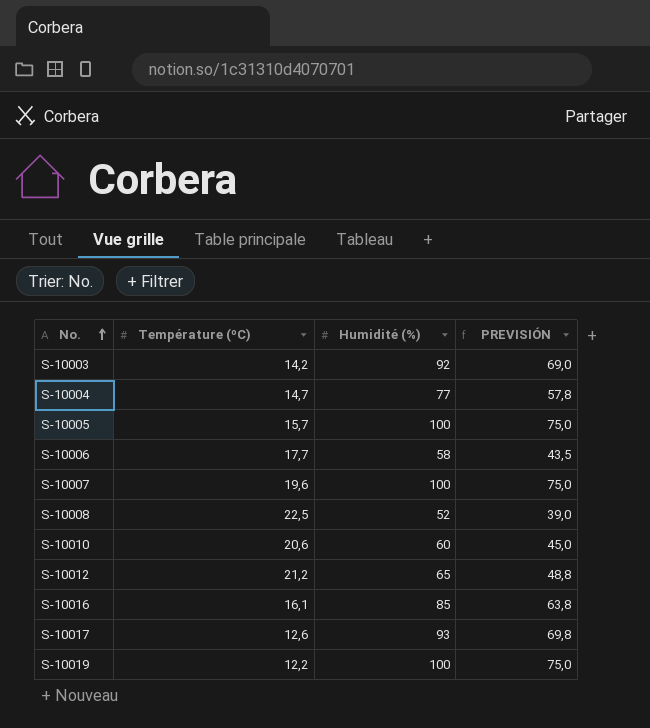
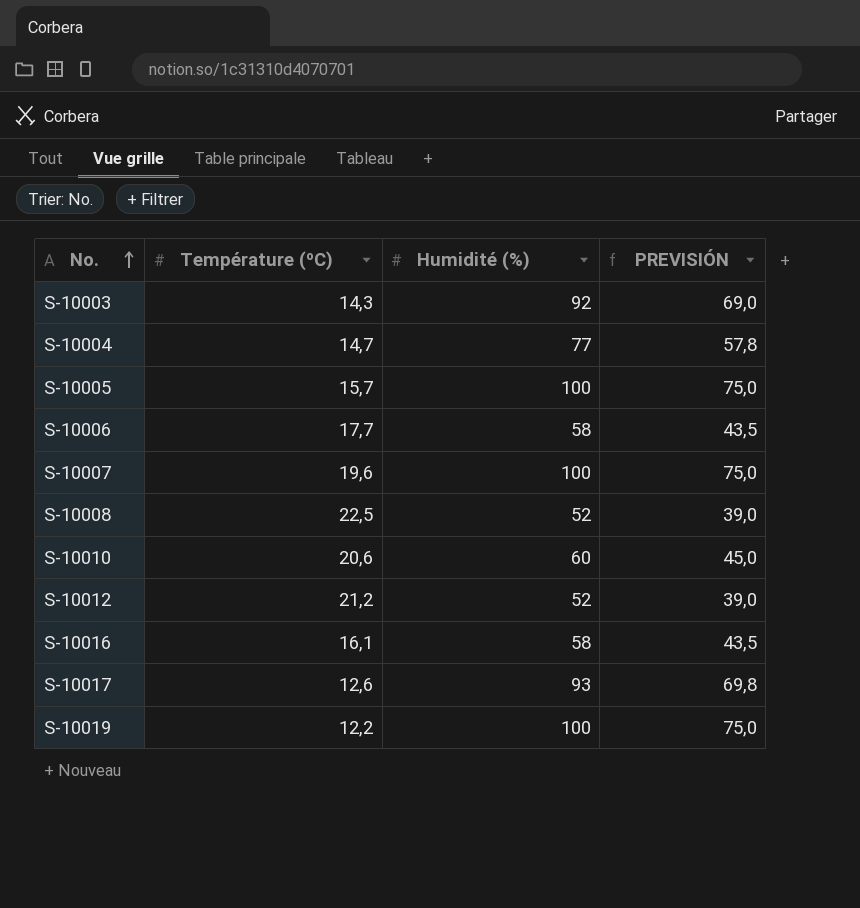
S-10003 | Température (ºC): 14,2 -> 14,3
S-10012 | Humidité (%): 65 -> 52
S-10012 | PREVISIÓN: 48,8 -> 39,0
S-10016 | Humidité (%): 85 -> 58
S-10016 | PREVISIÓN: 63,8 -> 43,5

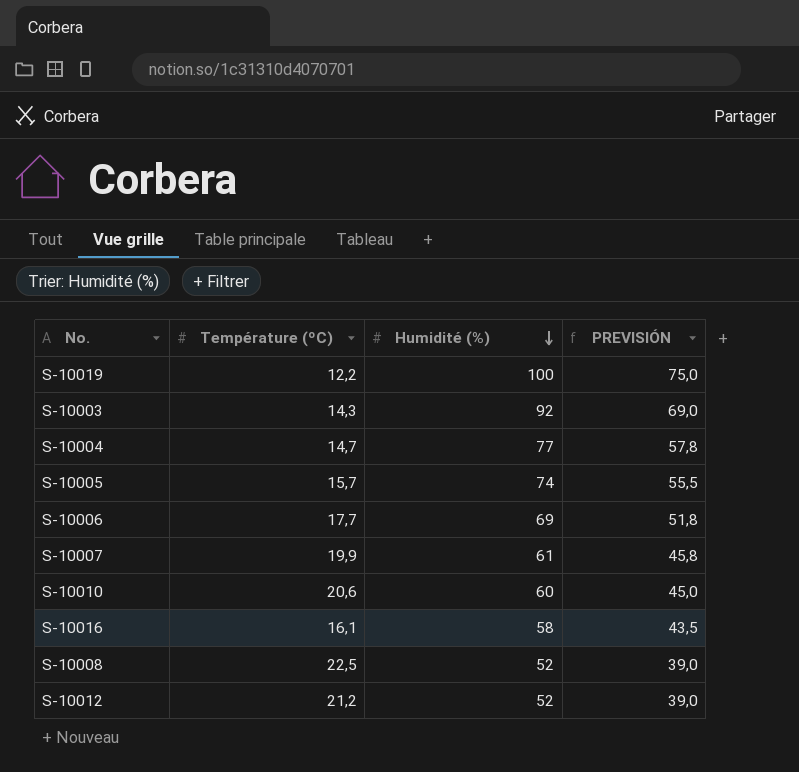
row order: No. ascending -> Humidité (%) descending
row S-10017: 12,6 | 93 | 69,8 -> none
S-10005 | Humidité (%): 100 -> 74
S-10005 | PREVISIÓN: 75,0 -> 55,5
S-10006 | Humidité (%): 58 -> 69
S-10006 | PREVISIÓN: 43,5 -> 51,8
S-10007 | Température (ºC): 19,6 -> 19,9
S-10007 | Humidité (%): 100 -> 61
S-10007 | PREVISIÓN: 75,0 -> 45,8

